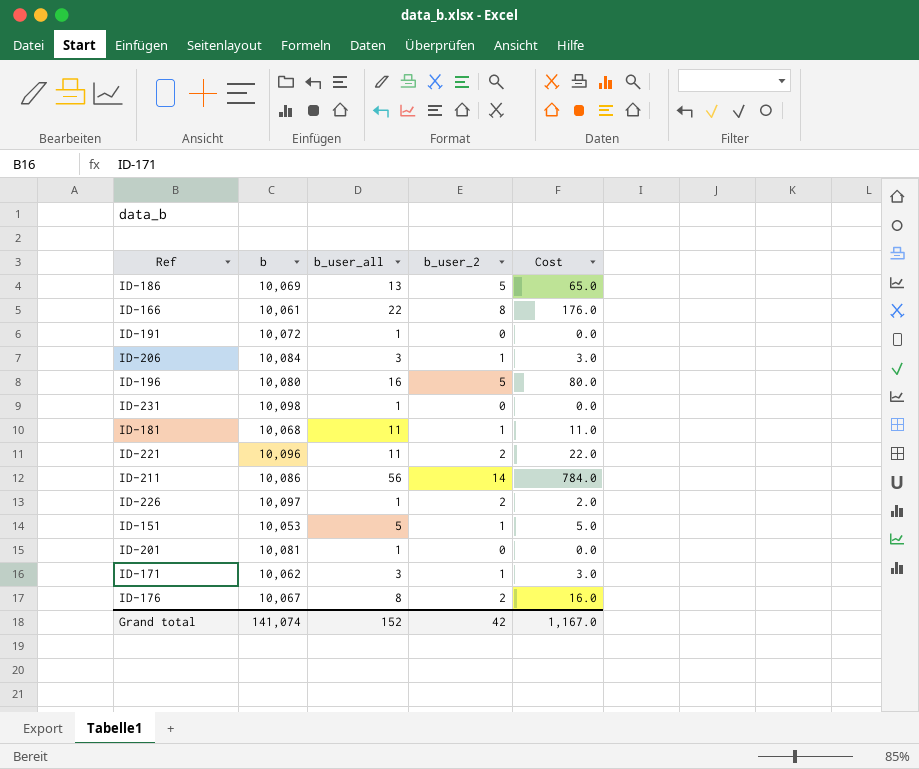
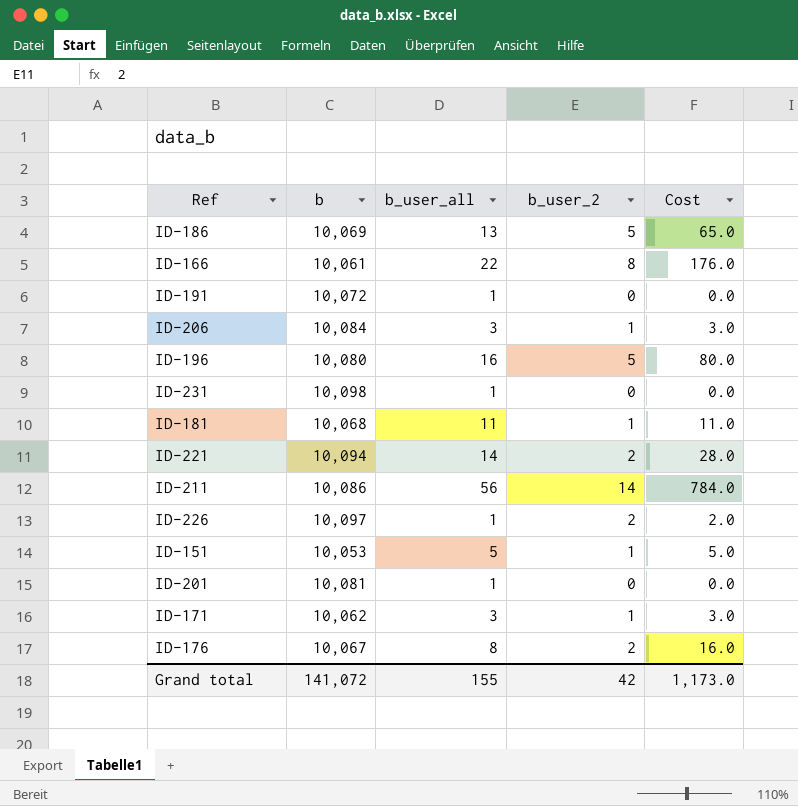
ID-221 | b: 10,096 -> 10,094
ID-221 | b_user_all: 11 -> 14
ID-221 | Cost: 22.0 -> 28.0
Grand total | b: 141,074 -> 141,072
Grand total | b_user_all: 152 -> 155
Grand total | Cost: 1,167.0 -> 1,173.0

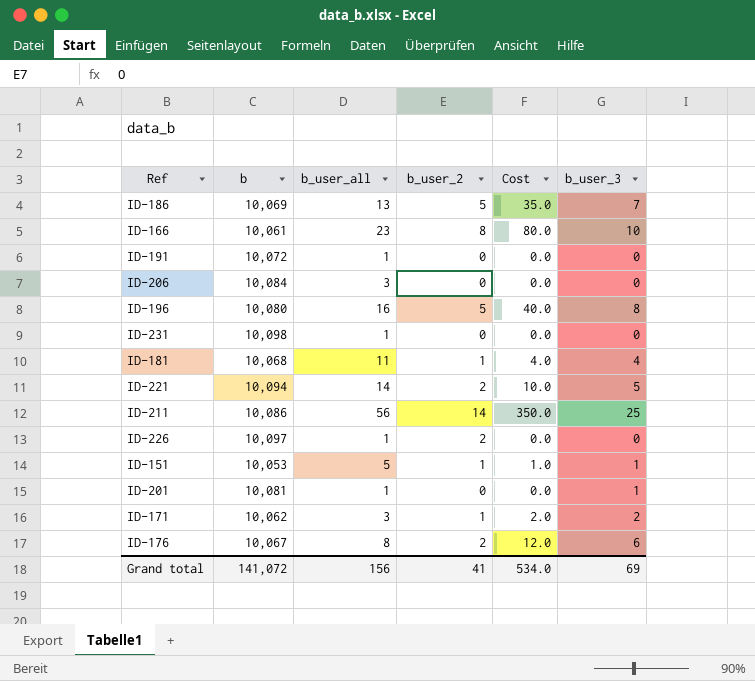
column Cost | formula: [b_user_all] * [b_user_2] -> [b_user_2] * [b_user_3]
column b_user_3 | position: none -> 6
ID-166 | b_user_all: 22 -> 23
ID-206 | b_user_2: 1 -> 0
Grand total | b_user_all: 155 -> 156
Grand total | b_user_2: 42 -> 41
Grand total | Cost: 1,173.0 -> 534.0

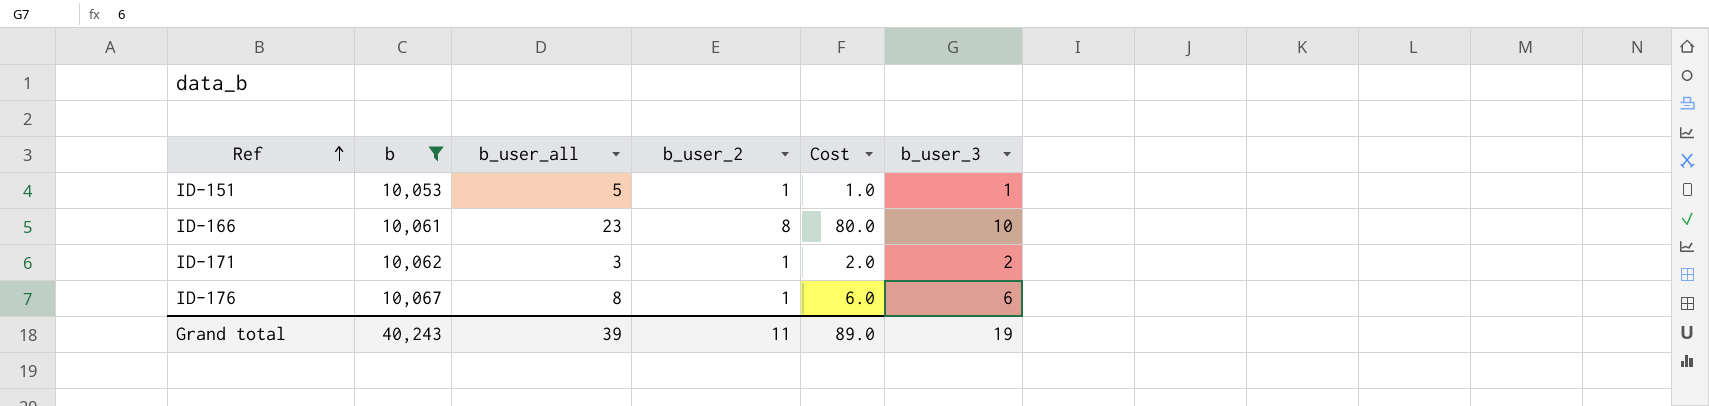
filter: none -> b <= 10,067
row order: none -> Ref ascending
ID-176 | b_user_2: 2 -> 1
ID-176 | Cost: 12.0 -> 6.0
Grand total | b: 141,072 -> 40,243
Grand total | b_user_all: 156 -> 39
Grand total | b_user_2: 41 -> 11
Grand total | Cost: 534.0 -> 89.0
Grand total | b_user_3: 69 -> 19

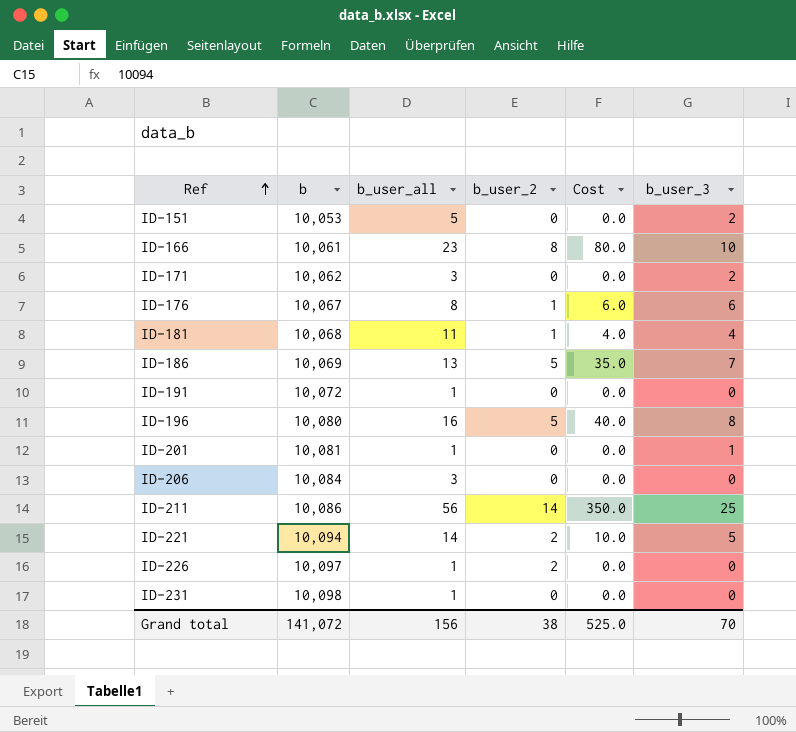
filter: b <= 10,067 -> none
ID-151 | b_user_2: 1 -> 0
ID-151 | Cost: 1.0 -> 0.0
ID-151 | b_user_3: 1 -> 2
ID-171 | b_user_2: 1 -> 0
ID-171 | Cost: 2.0 -> 0.0
Grand total | b: 40,243 -> 141,072
Grand total | b_user_all: 39 -> 156
Grand total | b_user_2: 11 -> 38
Grand total | Cost: 89.0 -> 525.0
Grand total | b_user_3: 19 -> 70

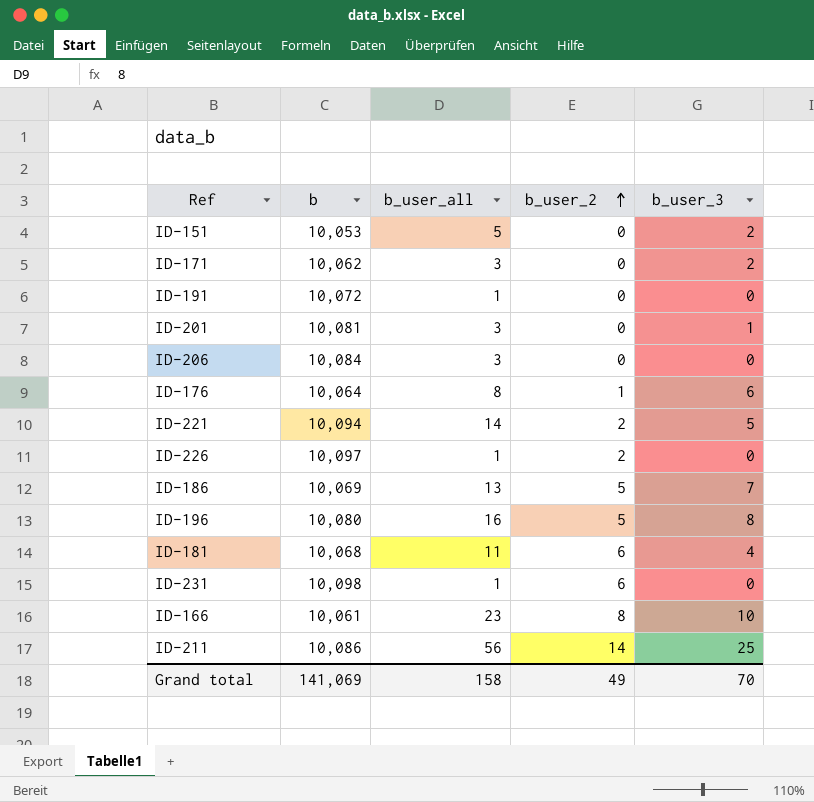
row order: Ref ascending -> b_user_2 ascending
column Cost | formula: [b_user_2] * [b_user_3] -> none
ID-201 | b_user_all: 1 -> 3
ID-176 | b: 10,067 -> 10,064
ID-181 | b_user_2: 1 -> 6
ID-231 | b_user_2: 0 -> 6
Grand total | b: 141,072 -> 141,069
Grand total | b_user_all: 156 -> 158
Grand total | b_user_2: 38 -> 49

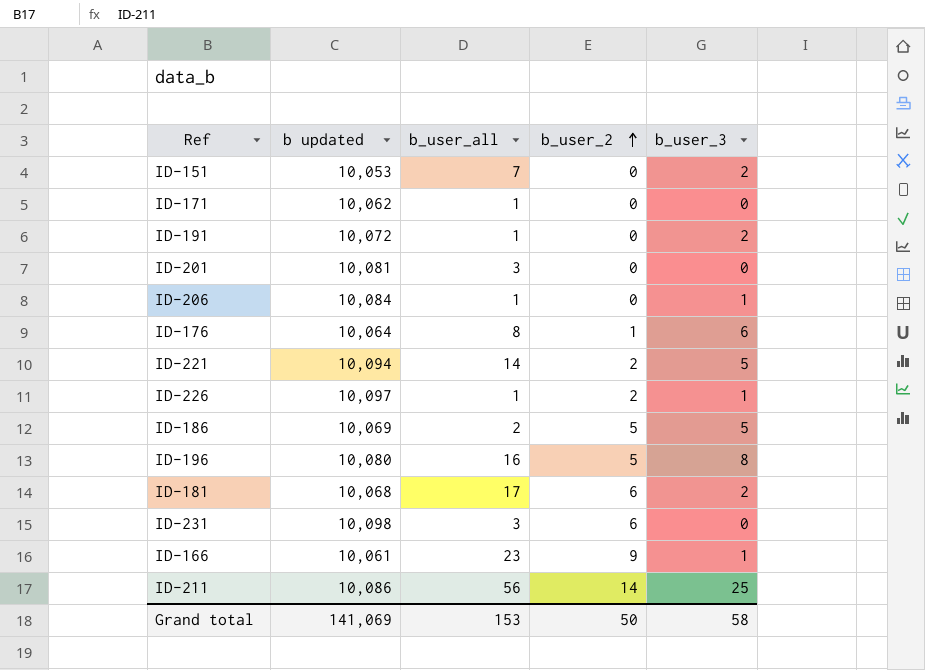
column name: b -> b updated
ID-151 | b_user_all: 5 -> 7
ID-171 | b_user_all: 3 -> 1
ID-171 | b_user_3: 2 -> 0
ID-191 | b_user_3: 0 -> 2
ID-201 | b_user_3: 1 -> 0
ID-206 | b_user_all: 3 -> 1
ID-206 | b_user_3: 0 -> 1
ID-226 | b_user_3: 0 -> 1
ID-186 | b_user_all: 13 -> 2
ID-186 | b_user_3: 7 -> 5
ID-181 | b_user_all: 11 -> 17
ID-181 | b_user_3: 4 -> 2
ID-231 | b_user_all: 1 -> 3
ID-166 | b_user_2: 8 -> 9
ID-166 | b_user_3: 10 -> 1
Grand total | b_user_all: 158 -> 153
Grand total | b_user_2: 49 -> 50
Grand total | b_user_3: 70 -> 58

